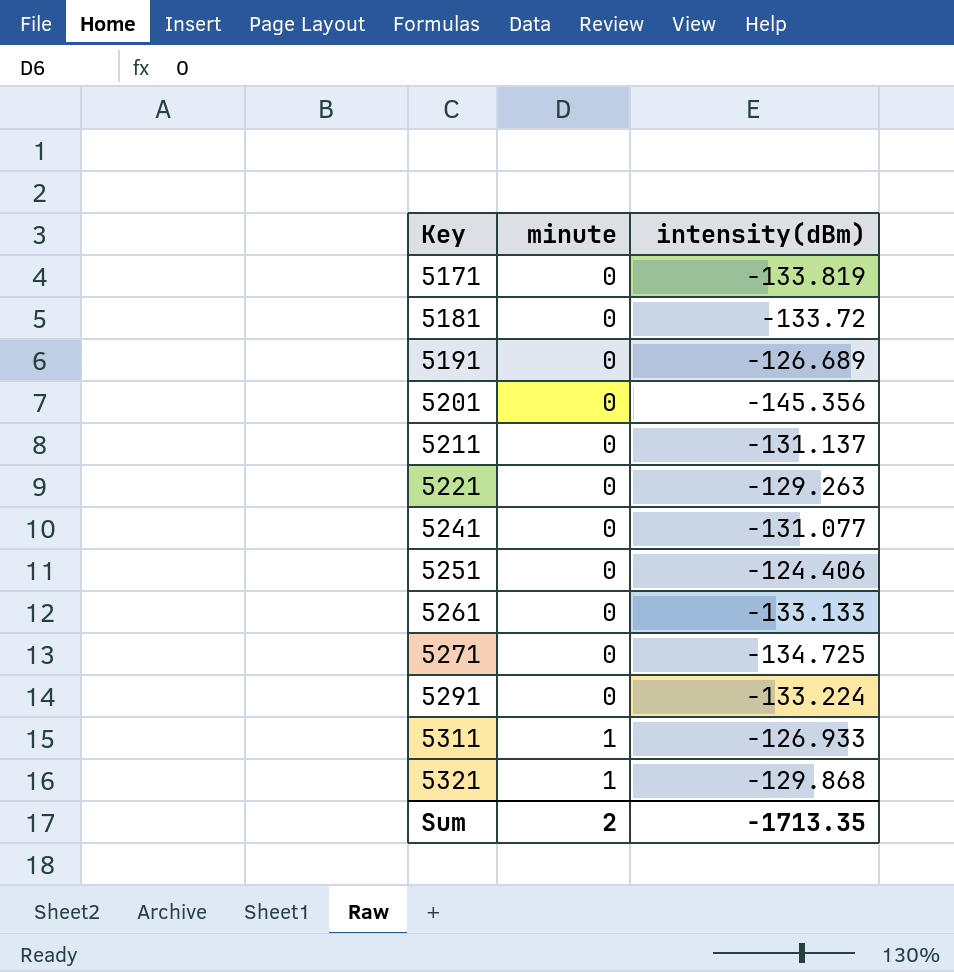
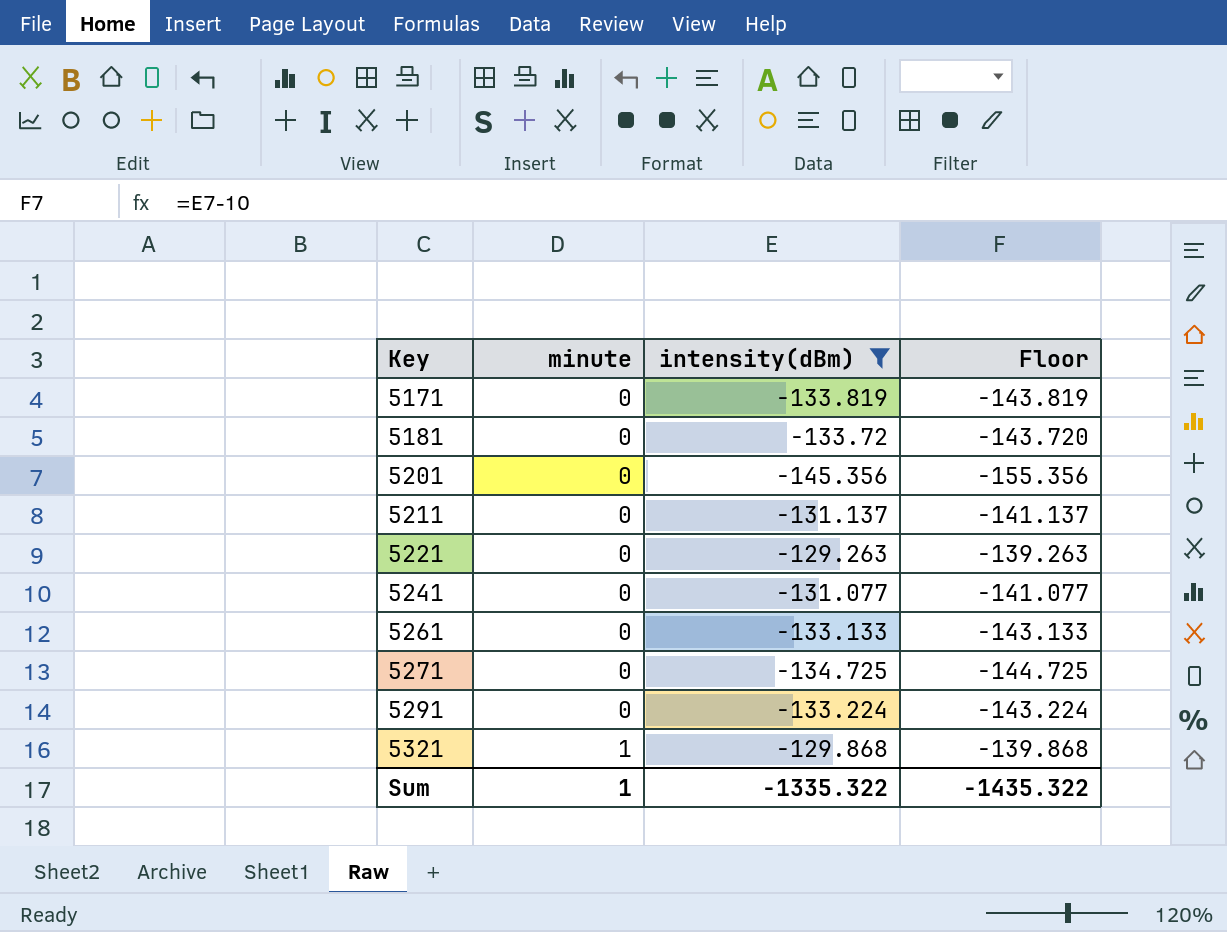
filter: none -> intensity(dBm) <= -129.263
column Floor | formula: none -> [intensity(dBm)] - 10
Sum | minute: 2 -> 1
Sum | intensity(dBm): -1713.35 -> -1335.322

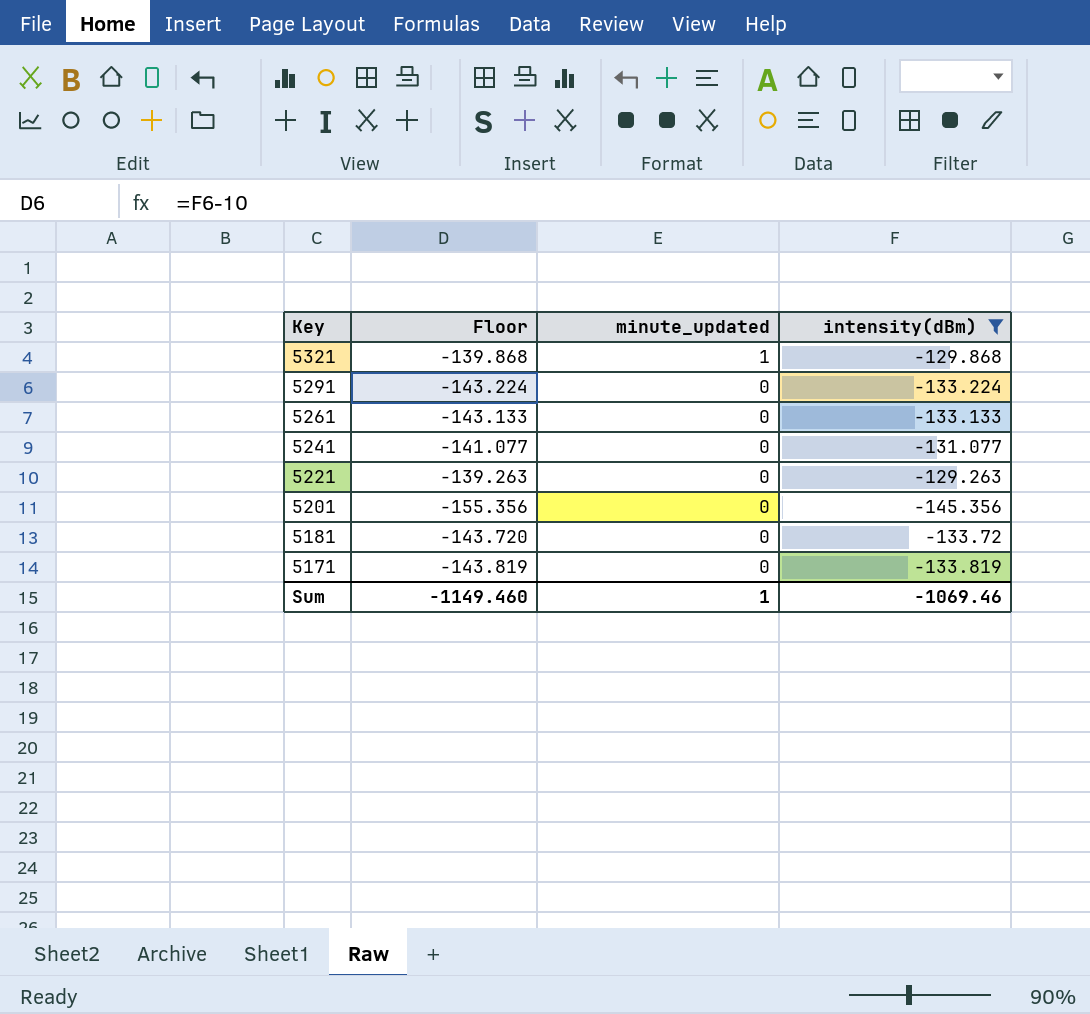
row order: Key ascending -> Key descending
column Floor | position: 4 -> 2
column name: minute -> minute_updated
row 5211: 0 | -131.137 | -141.137 -> none
row 5271: 0 | -134.725 | -144.725 -> none
Sum | Floor: -1435.322 -> -1149.460
Sum | intensity(dBm): -1335.322 -> -1069.46

